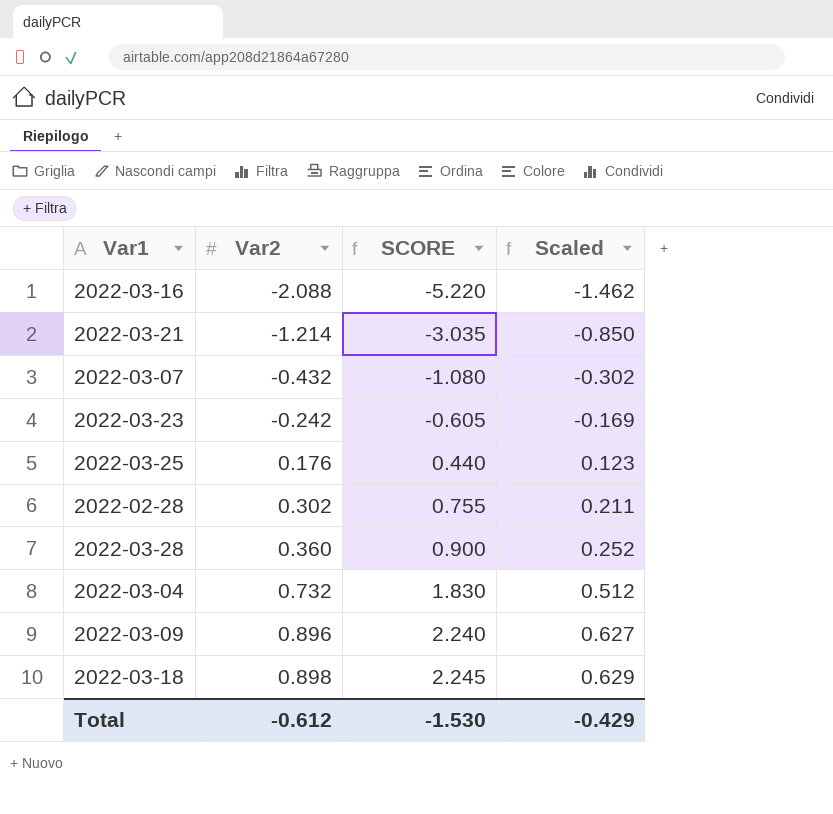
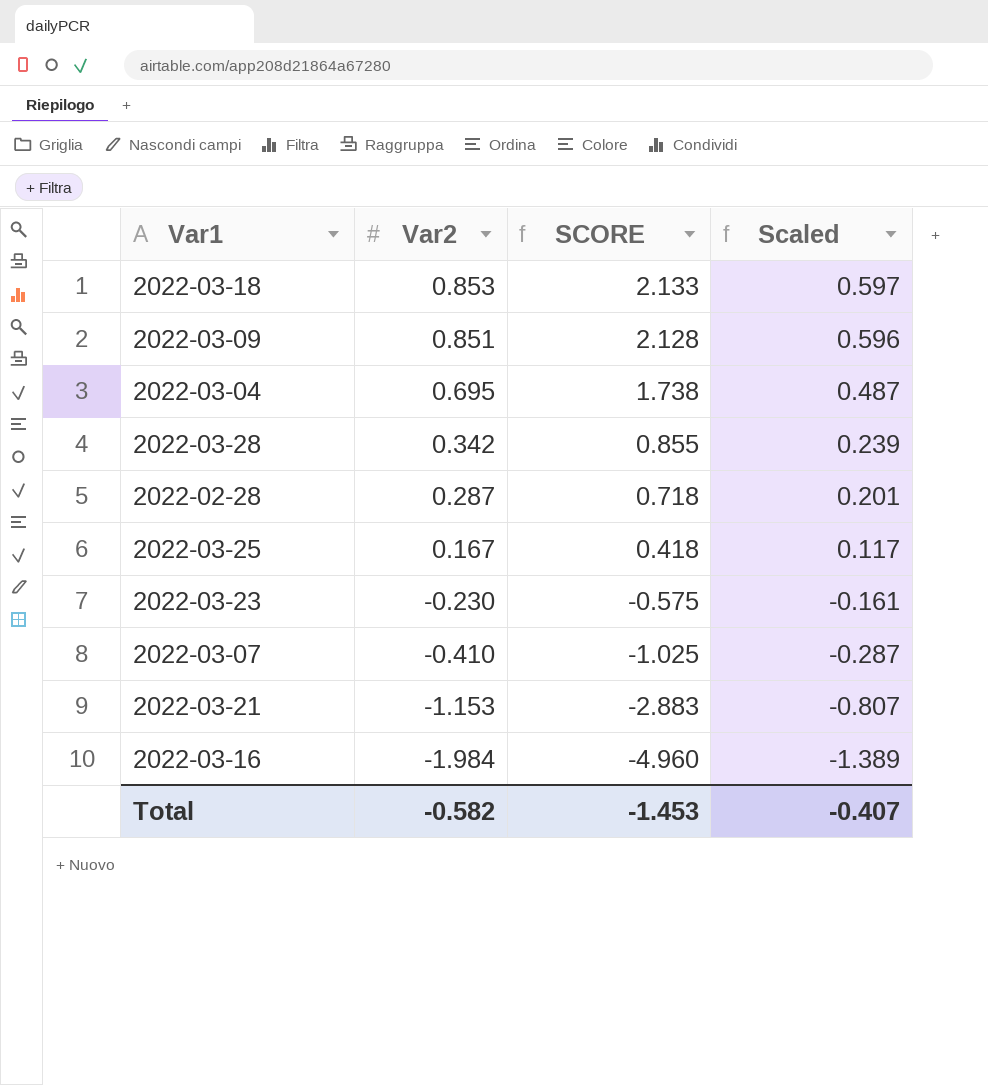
row order: Var2 ascending -> Var2 descending
2022-03-18 | Var2: 0.898 -> 0.853
2022-03-18 | SCORE: 2.245 -> 2.133
2022-03-18 | Scaled: 0.629 -> 0.597
2022-03-09 | Var2: 0.896 -> 0.851
2022-03-09 | SCORE: 2.240 -> 2.128
2022-03-09 | Scaled: 0.627 -> 0.596
2022-03-04 | Var2: 0.732 -> 0.695
2022-03-04 | SCORE: 1.830 -> 1.738
2022-03-04 | Scaled: 0.512 -> 0.487
2022-03-28 | Var2: 0.360 -> 0.342
2022-03-28 | SCORE: 0.900 -> 0.855
2022-03-28 | Scaled: 0.252 -> 0.239
2022-02-28 | Var2: 0.302 -> 0.287
2022-02-28 | SCORE: 0.755 -> 0.718
2022-02-28 | Scaled: 0.211 -> 0.201
2022-03-25 | Var2: 0.176 -> 0.167
2022-03-25 | SCORE: 0.440 -> 0.418
2022-03-25 | Scaled: 0.123 -> 0.117
2022-03-23 | Var2: -0.242 -> -0.230
2022-03-23 | SCORE: -0.605 -> -0.575
2022-03-23 | Scaled: -0.169 -> -0.161
2022-03-07 | Var2: -0.432 -> -0.410
2022-03-07 | SCORE: -1.080 -> -1.025
2022-03-07 | Scaled: -0.302 -> -0.287
2022-03-21 | Var2: -1.214 -> -1.153
2022-03-21 | SCORE: -3.035 -> -2.883
2022-03-21 | Scaled: -0.850 -> -0.807
2022-03-16 | Var2: -2.088 -> -1.984
2022-03-16 | SCORE: -5.220 -> -4.960
2022-03-16 | Scaled: -1.462 -> -1.389
Total | Var2: -0.612 -> -0.582
Total | SCORE: -1.530 -> -1.453
Total | Scaled: -0.429 -> -0.407

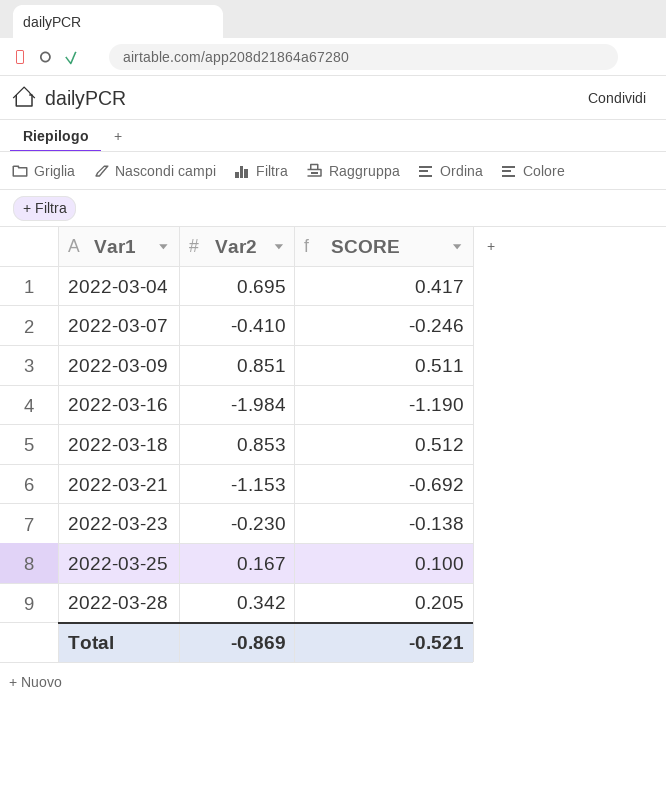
row order: Var2 descending -> Var1 ascending
column Scaled | formula: [Var2] * 0.7 -> none
column SCORE | formula: [Var2] * 2.5 -> [Var2] * 0.6
row 2022-02-28: 0.287 | 0.718 | 0.201 -> none
Total | Var2: -0.582 -> -0.869
Total | SCORE: -1.453 -> -0.521

